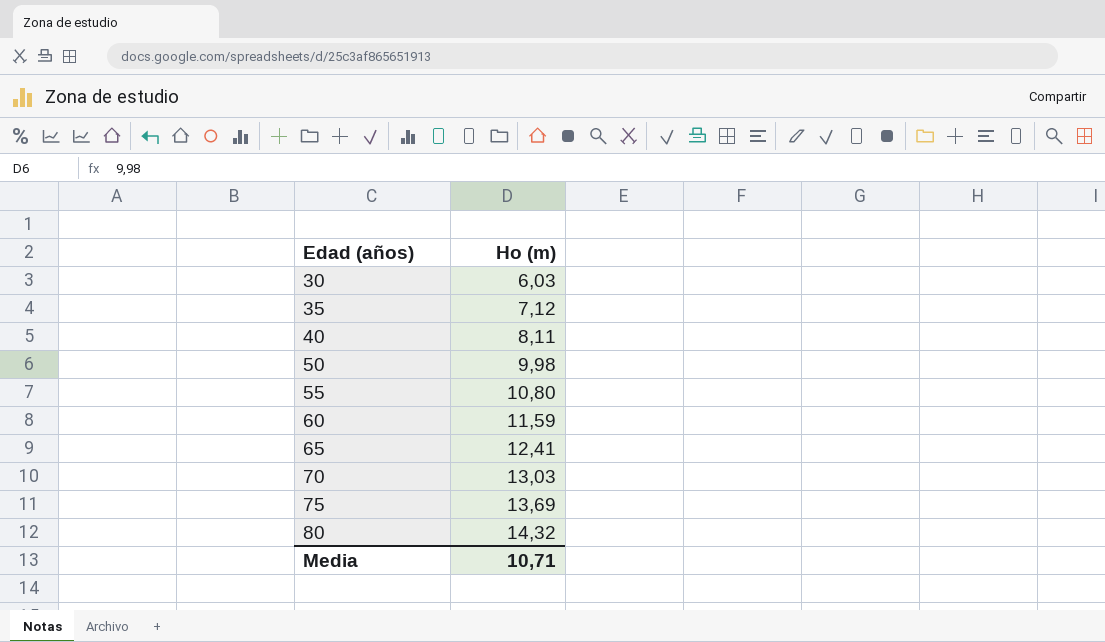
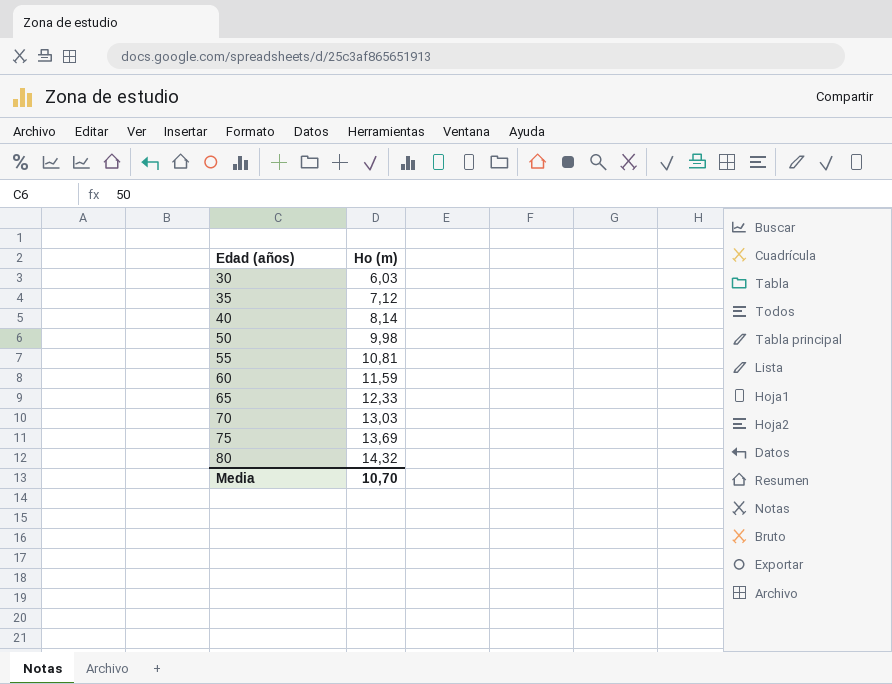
40 | Ho (m): 8,11 -> 8,14
55 | Ho (m): 10,80 -> 10,81
65 | Ho (m): 12,41 -> 12,33
Media | Ho (m): 10,71 -> 10,70

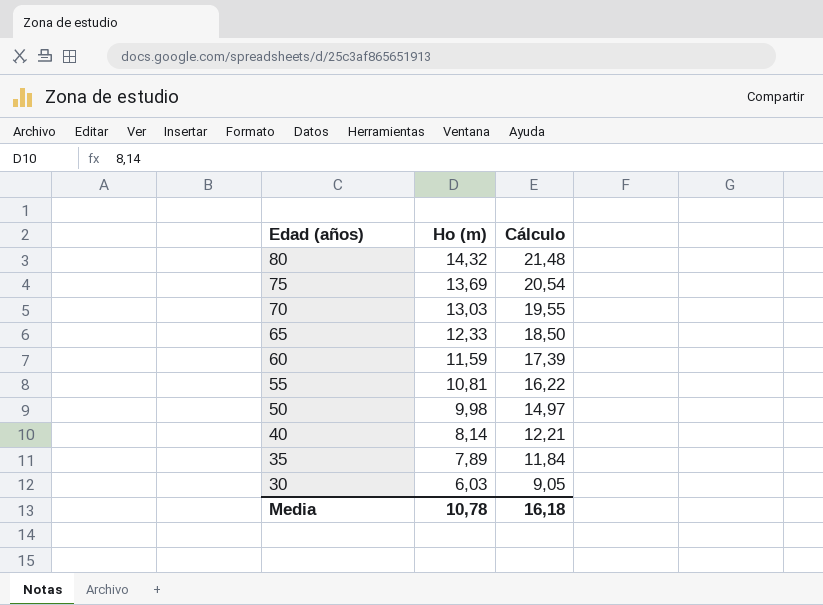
row order: Edad (años) ascending -> Edad (años) descending
column Cálculo | formula: none -> [Ho (m)] * 1,5
35 | Ho (m): 7,12 -> 7,89
Media | Ho (m): 10,70 -> 10,78

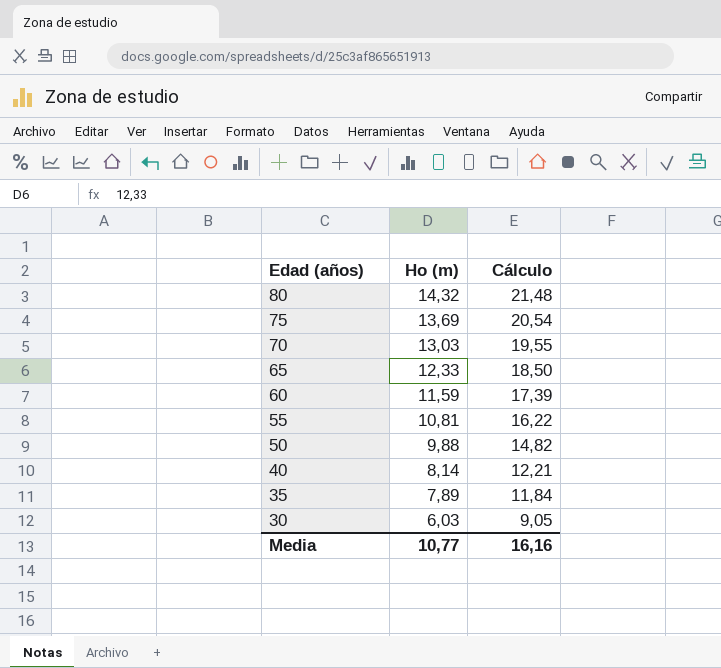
50 | Ho (m): 9,98 -> 9,88
50 | Cálculo: 14,97 -> 14,82
Media | Ho (m): 10,78 -> 10,77
Media | Cálculo: 16,18 -> 16,16

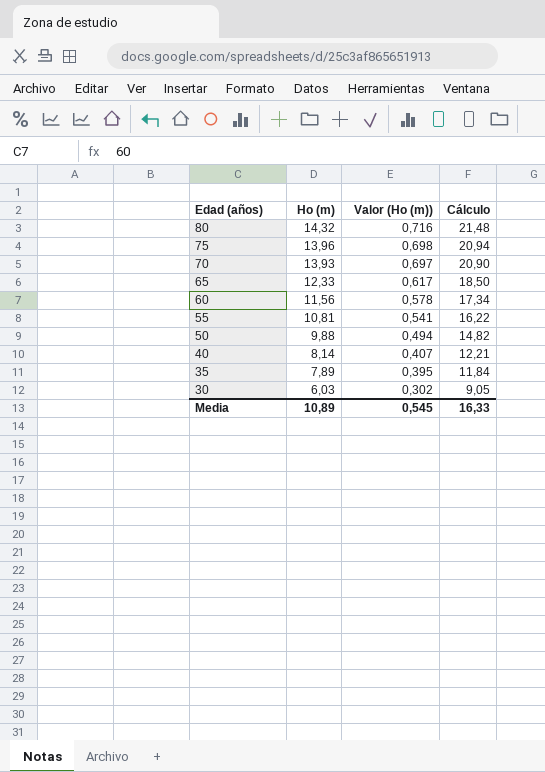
column Valor (Ho (m)) | formula: none -> [Ho (m)] * 0,05
75 | Ho (m): 13,69 -> 13,96
75 | Cálculo: 20,54 -> 20,94
70 | Ho (m): 13,03 -> 13,93
70 | Cálculo: 19,55 -> 20,90
60 | Ho (m): 11,59 -> 11,56
60 | Cálculo: 17,39 -> 17,34
Media | Ho (m): 10,77 -> 10,89
Media | Cálculo: 16,16 -> 16,33

